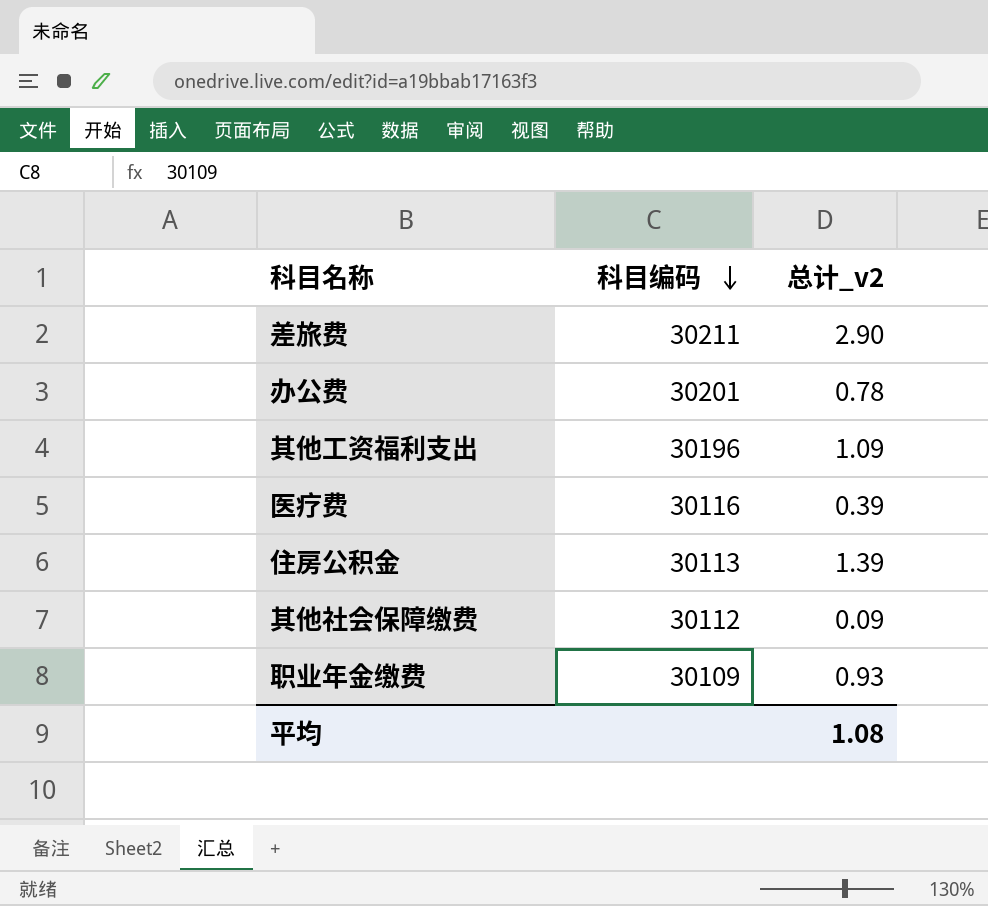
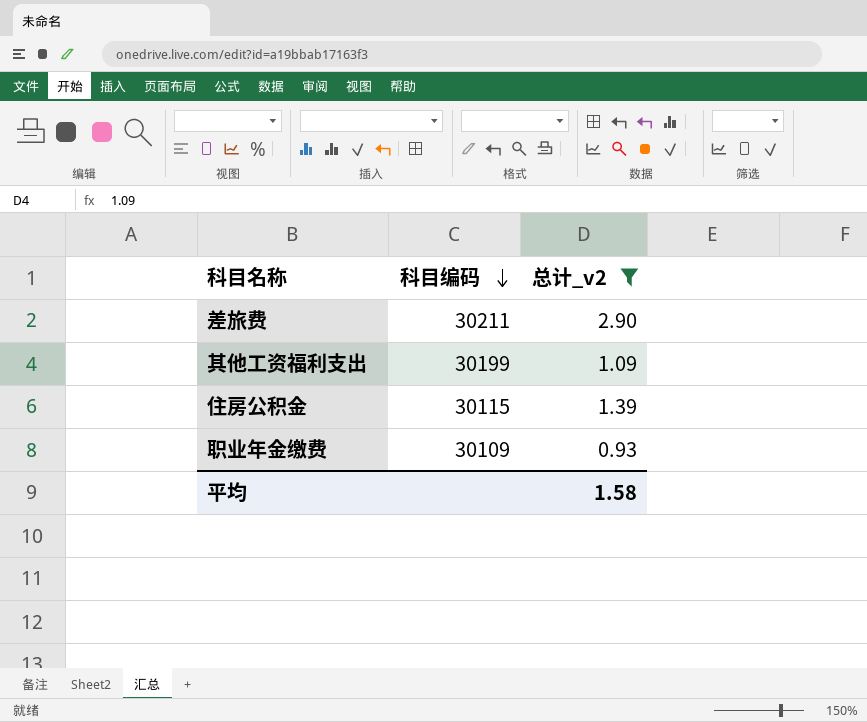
filter: none -> 总计_v2 >= 0.93
其他工资福利支出 | 科目编码: 30196 -> 30199
住房公积金 | 科目编码: 30113 -> 30115
平均 | 总计_v2: 1.08 -> 1.58

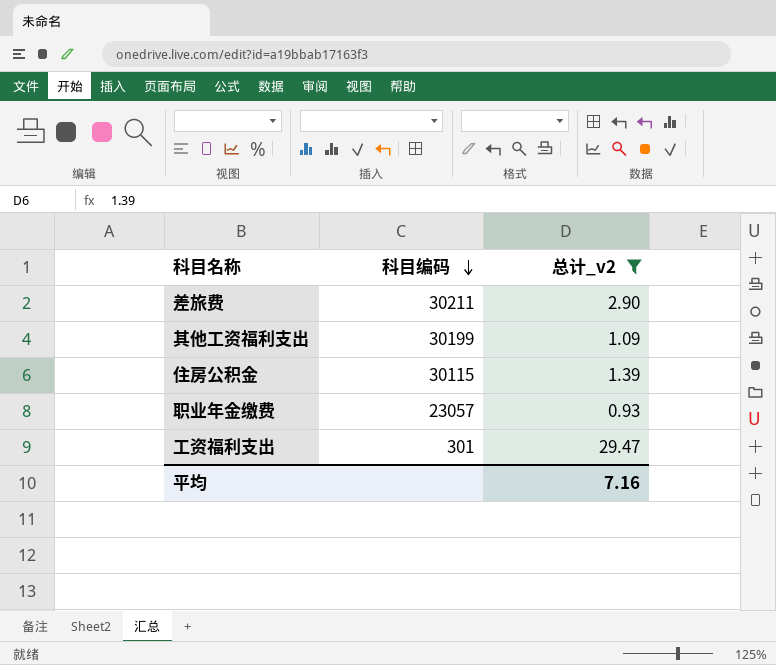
职业年金缴费 | 科目编码: 30109 -> 23057
row 工资福利支出: none -> 301 | 29.47
平均 | 总计_v2: 1.58 -> 7.16

